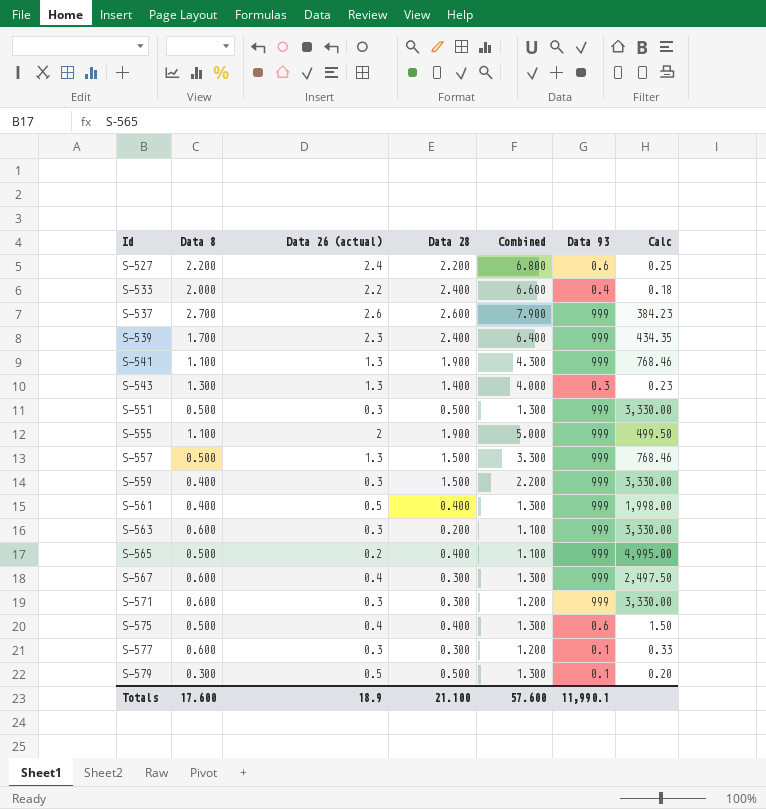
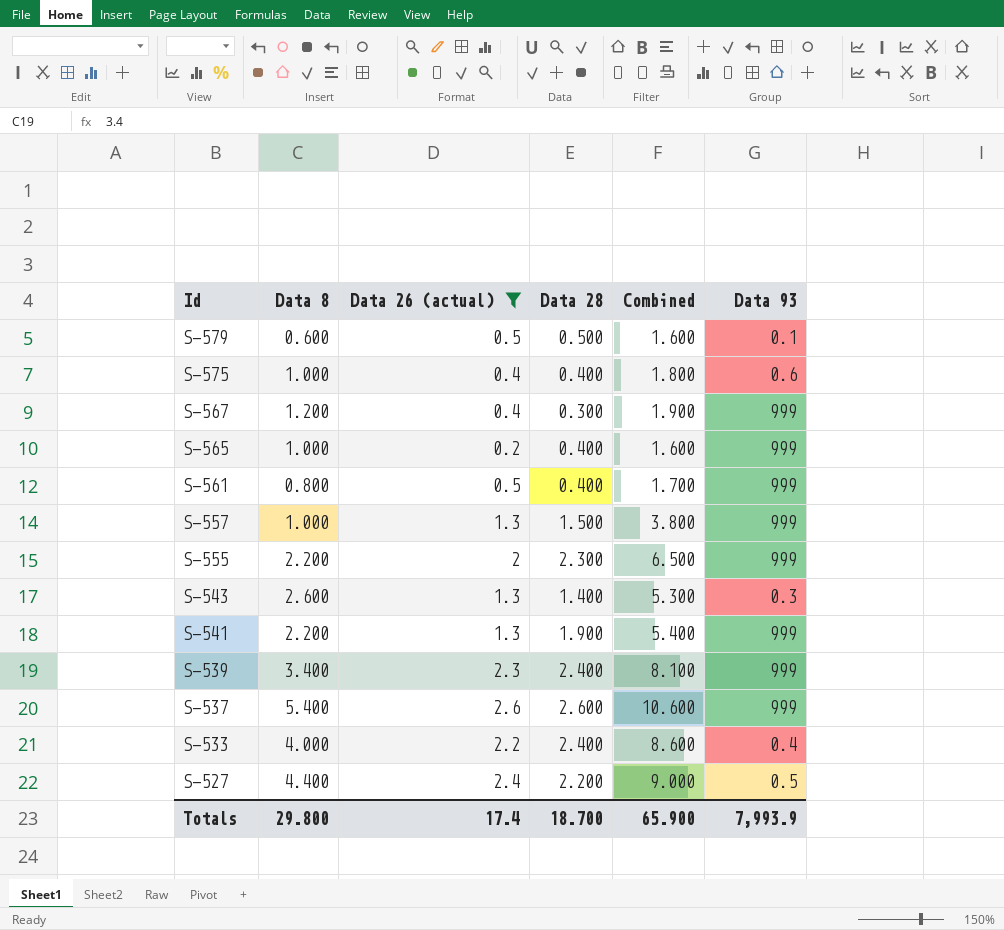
filter: none -> Data 26 (actual) != 0.3
row order: Id ascending -> Id descending
column Calc | formula: [Data 93] / [Data 26 (actual)] -> none
S-579 | Data 8: 0.300 -> 0.600
S-579 | Combined: 1.300 -> 1.600
S-575 | Data 8: 0.500 -> 1.000
S-575 | Combined: 1.300 -> 1.800
S-567 | Data 8: 0.600 -> 1.200
S-567 | Combined: 1.300 -> 1.900
S-565 | Data 8: 0.500 -> 1.000
S-565 | Combined: 1.100 -> 1.600
S-561 | Data 8: 0.400 -> 0.800
S-561 | Combined: 1.300 -> 1.700
S-557 | Data 8: 0.500 -> 1.000
S-557 | Combined: 3.300 -> 3.800
S-555 | Data 8: 1.100 -> 2.200
S-555 | Data 28: 1.900 -> 2.300
S-555 | Combined: 5.000 -> 6.500
S-543 | Data 8: 1.300 -> 2.600
S-543 | Combined: 4.000 -> 5.300
S-541 | Data 8: 1.100 -> 2.200
S-541 | Combined: 4.300 -> 5.400
S-539 | Data 8: 1.700 -> 3.400
S-539 | Combined: 6.400 -> 8.100
S-537 | Data 8: 2.700 -> 5.400
S-537 | Combined: 7.900 -> 10.600
S-533 | Data 8: 2.000 -> 4.000
S-533 | Combined: 6.600 -> 8.600
S-527 | Data 8: 2.200 -> 4.400
S-527 | Combined: 6.800 -> 9.000
S-527 | Data 93: 0.6 -> 0.5
Totals | Data 8: 17.600 -> 29.800
Totals | Data 26 (actual): 18.9 -> 17.4
Totals | Data 28: 21.100 -> 18.700
Totals | Combined: 57.600 -> 65.900
Totals | Data 93: 11,990.1 -> 7,993.9

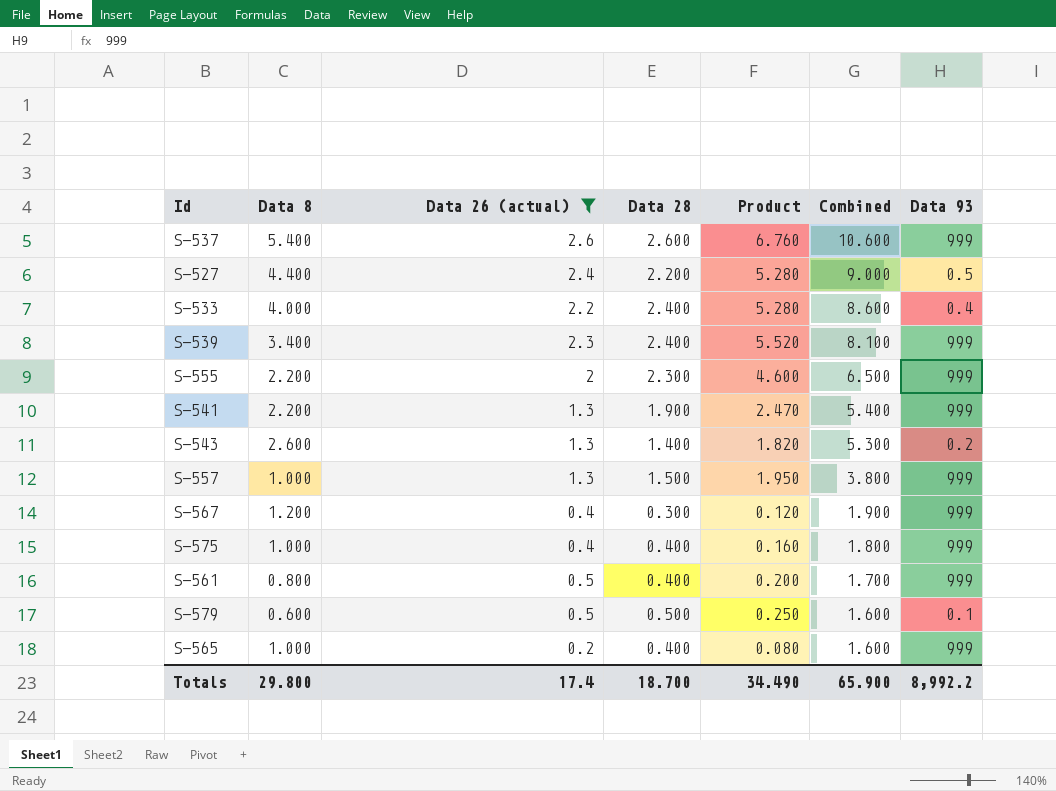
row order: Id descending -> Combined descending
column Product | formula: none -> [Data 26 (actual)] * [Data 28]
S-543 | Data 93: 0.3 -> 0.2
S-575 | Data 93: 0.6 -> 999
Totals | Data 93: 7,993.9 -> 8,992.2

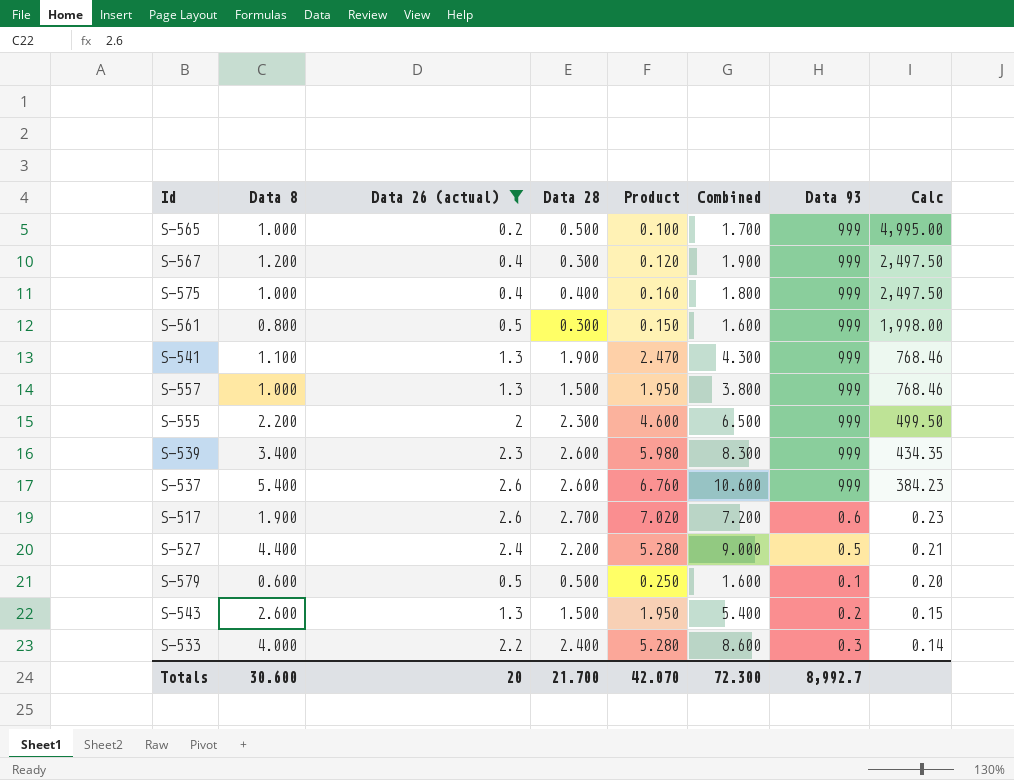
row order: Combined descending -> Calc descending
column Calc | formula: none -> [Data 93] / [Data 26 (actual)]
S-565 | Data 28: 0.400 -> 0.500
S-565 | Product: 0.080 -> 0.100
S-565 | Combined: 1.600 -> 1.700
S-561 | Data 28: 0.400 -> 0.300
S-561 | Product: 0.200 -> 0.150
S-561 | Combined: 1.700 -> 1.600
S-541 | Data 8: 2.200 -> 1.100
S-541 | Combined: 5.400 -> 4.300
S-539 | Data 28: 2.400 -> 2.600
S-539 | Product: 5.520 -> 5.980
S-539 | Combined: 8.100 -> 8.300
row S-517: none -> 1.900 | 2.6 | 2.700 | 7.020 | 7.200 | 0.6 | 0.23
S-543 | Data 28: 1.400 -> 1.500
S-543 | Product: 1.820 -> 1.950
S-543 | Combined: 5.300 -> 5.400
S-533 | Data 93: 0.4 -> 0.3
Totals | Data 8: 29.800 -> 30.600
Totals | Data 26 (actual): 17.4 -> 20
Totals | Data 28: 18.700 -> 21.700
Totals | Product: 34.490 -> 42.070
Totals | Combined: 65.900 -> 72.300
Totals | Data 93: 8,992.2 -> 8,992.7

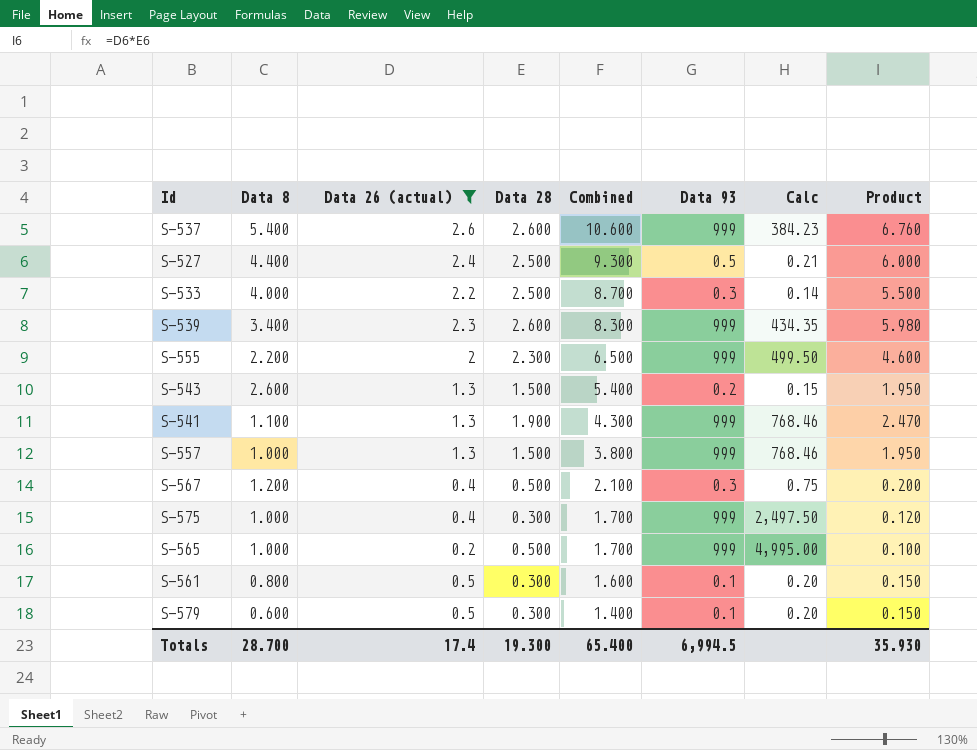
row order: Calc descending -> Combined descending
column Product | position: 5 -> 8
row S-517: 1.900 | 2.6 | 2.700 | 7.020 | 7.200 | 0.6 | 0.23 -> none
S-527 | Data 28: 2.200 -> 2.500
S-527 | Combined: 9.000 -> 9.300
S-527 | Product: 5.280 -> 6.000
S-533 | Data 28: 2.400 -> 2.500
S-533 | Combined: 8.600 -> 8.700
S-533 | Product: 5.280 -> 5.500
S-567 | Data 28: 0.300 -> 0.500
S-567 | Combined: 1.900 -> 2.100
S-567 | Data 93: 999 -> 0.3
S-567 | Calc: 2,497.50 -> 0.75
S-567 | Product: 0.120 -> 0.200
S-575 | Data 28: 0.400 -> 0.300
S-575 | Combined: 1.800 -> 1.700
S-575 | Product: 0.160 -> 0.120
S-561 | Data 93: 999 -> 0.1
S-561 | Calc: 1,998.00 -> 0.20
S-579 | Data 28: 0.500 -> 0.300
S-579 | Combined: 1.600 -> 1.400
S-579 | Product: 0.250 -> 0.150
Totals | Data 8: 30.600 -> 28.700
Totals | Data 26 (actual): 20 -> 17.4
Totals | Data 28: 21.700 -> 19.300
Totals | Combined: 72.300 -> 65.400
Totals | Data 93: 8,992.7 -> 6,994.5
Totals | Product: 42.070 -> 35.930

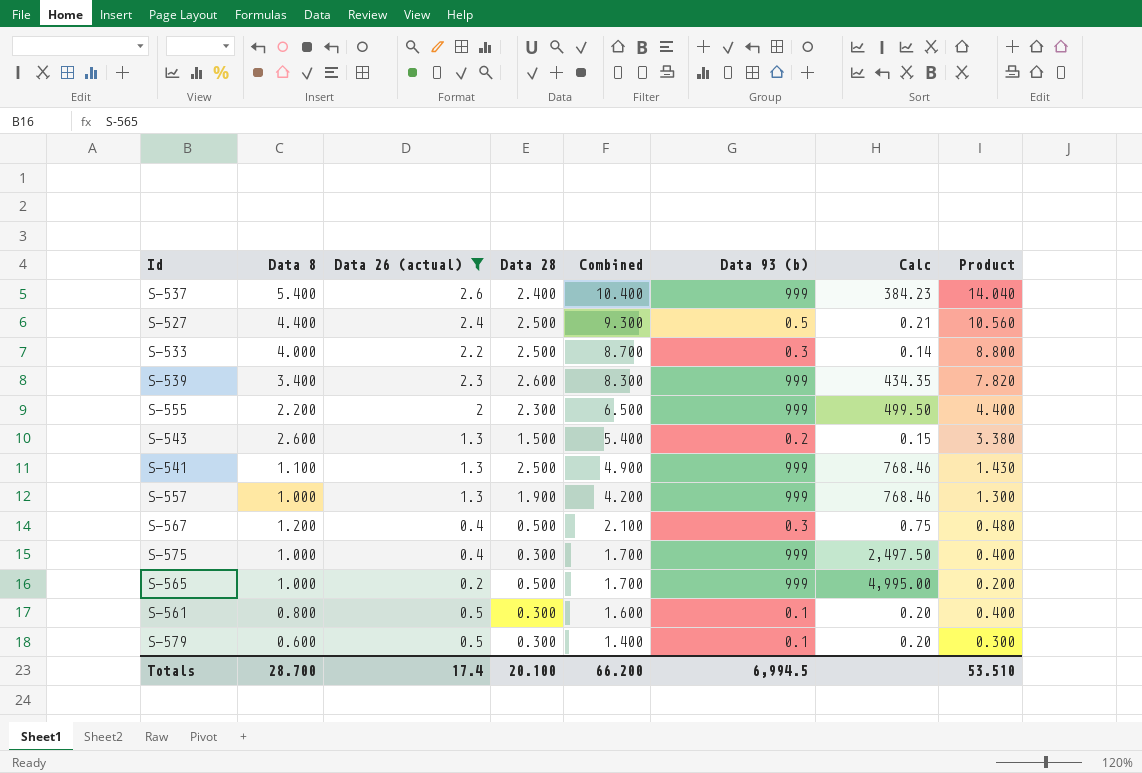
column name: Data 93 -> Data 93 (b)
column Product | formula: [Data 26 (actual)] * [Data 28] -> [Data 8] * [Data 26 (actual)]
S-537 | Data 28: 2.600 -> 2.400
S-537 | Combined: 10.600 -> 10.400
S-541 | Data 28: 1.900 -> 2.500
S-541 | Combined: 4.300 -> 4.900
S-557 | Data 28: 1.500 -> 1.900
S-557 | Combined: 3.800 -> 4.200
Totals | Data 28: 19.300 -> 20.100
Totals | Combined: 65.400 -> 66.200
Totals | Product: 35.930 -> 53.510

